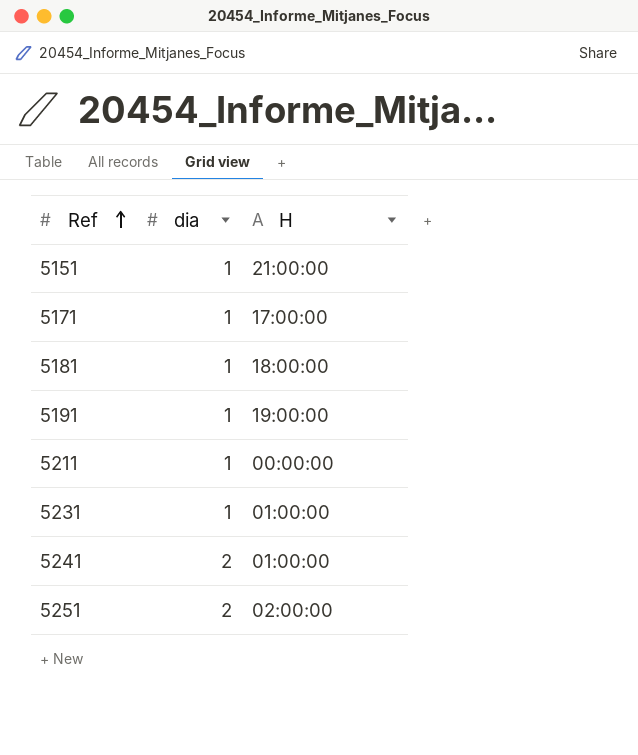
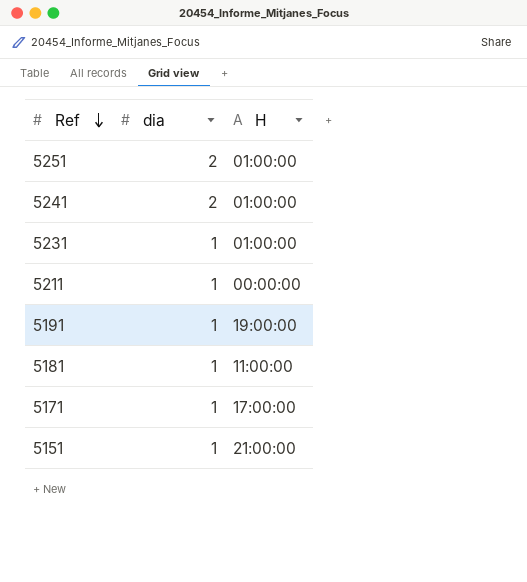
row order: Ref ascending -> Ref descending
5251 | H: 02:00:00 -> 01:00:00
5181 | H: 18:00:00 -> 11:00:00

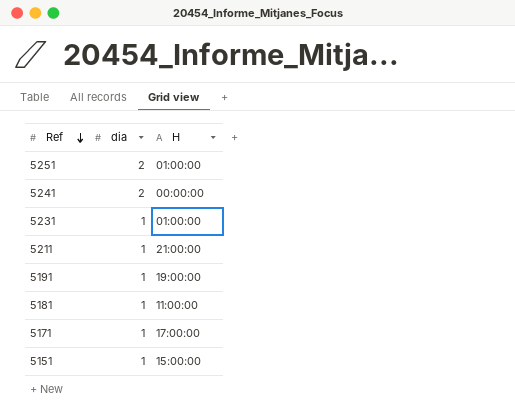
5241 | H: 01:00:00 -> 00:00:00
5211 | H: 00:00:00 -> 21:00:00
5151 | H: 21:00:00 -> 15:00:00

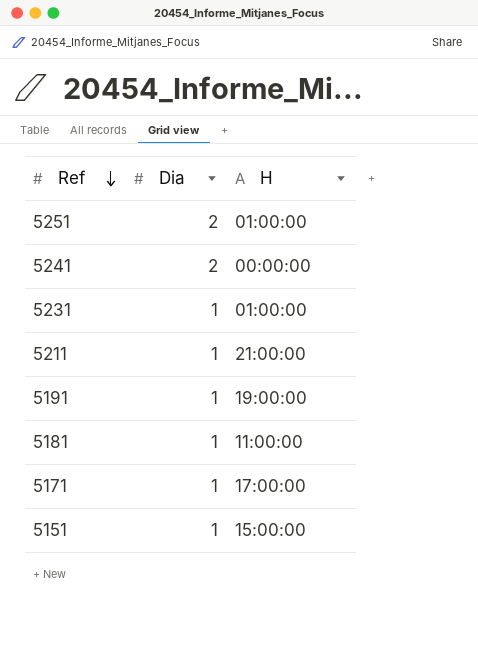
column name: dia -> Dia

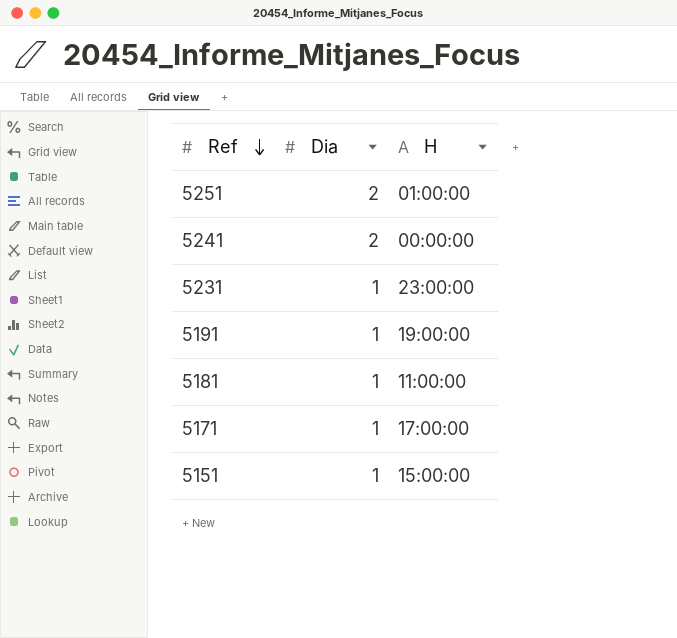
row 5211: 1 | 21:00:00 -> none
5231 | H: 01:00:00 -> 23:00:00

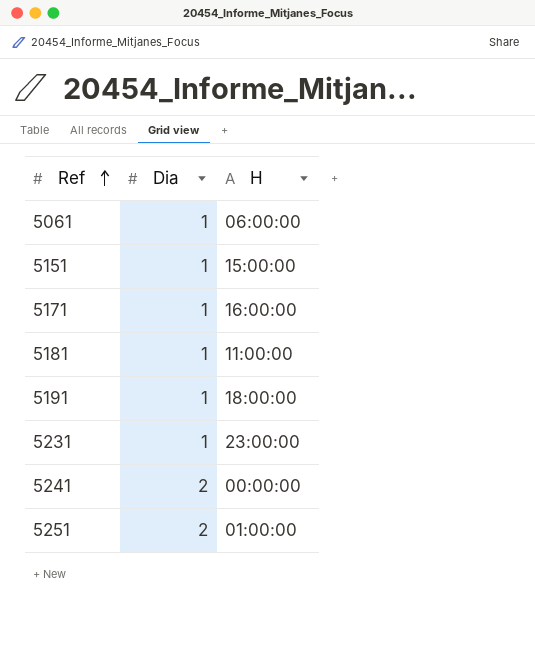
row order: Ref descending -> Ref ascending
row 5061: none -> 1 | 06:00:00
5171 | H: 17:00:00 -> 16:00:00
5191 | H: 19:00:00 -> 18:00:00

